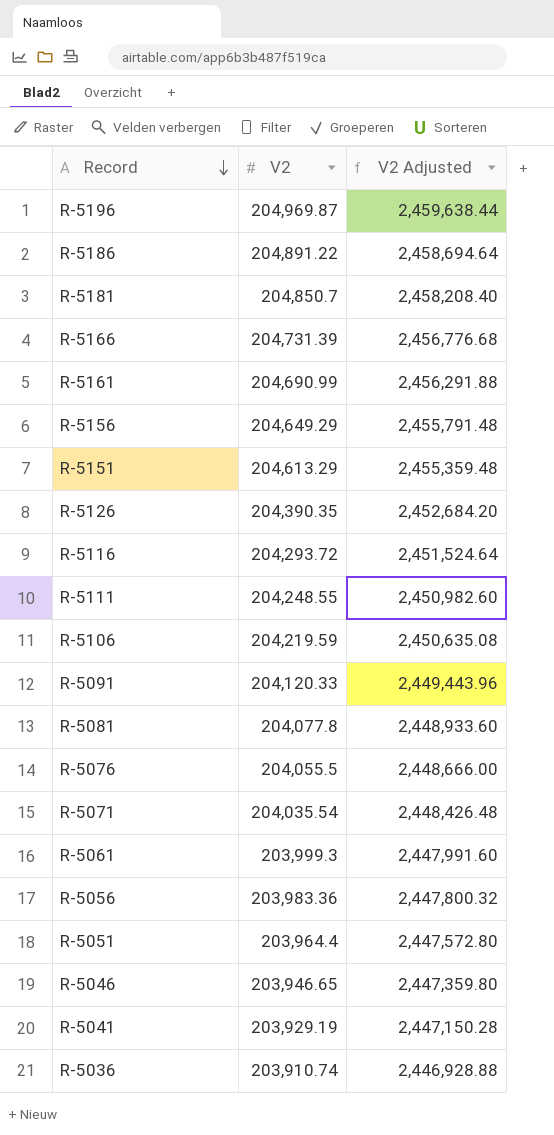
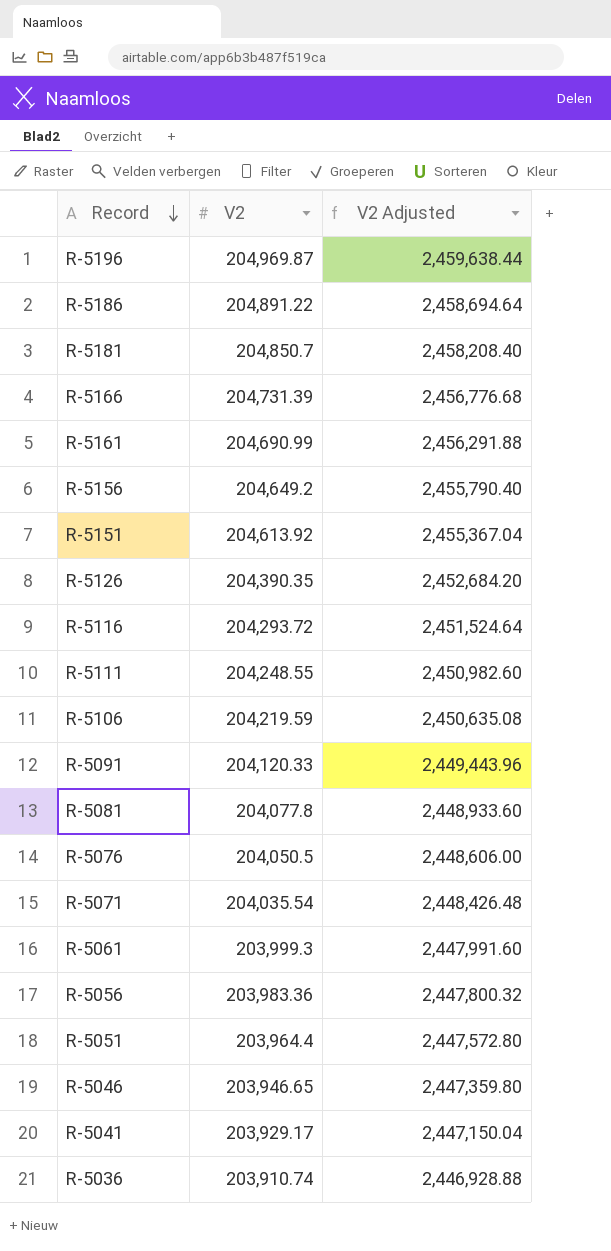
R-5156 | V2: 204,649.29 -> 204,649.2
R-5156 | V2 Adjusted: 2,455,791.48 -> 2,455,790.40
R-5151 | V2: 204,613.29 -> 204,613.92
R-5151 | V2 Adjusted: 2,455,359.48 -> 2,455,367.04
R-5076 | V2: 204,055.5 -> 204,050.5
R-5076 | V2 Adjusted: 2,448,666.00 -> 2,448,606.00
R-5041 | V2: 203,929.19 -> 203,929.17
R-5041 | V2 Adjusted: 2,447,150.28 -> 2,447,150.04

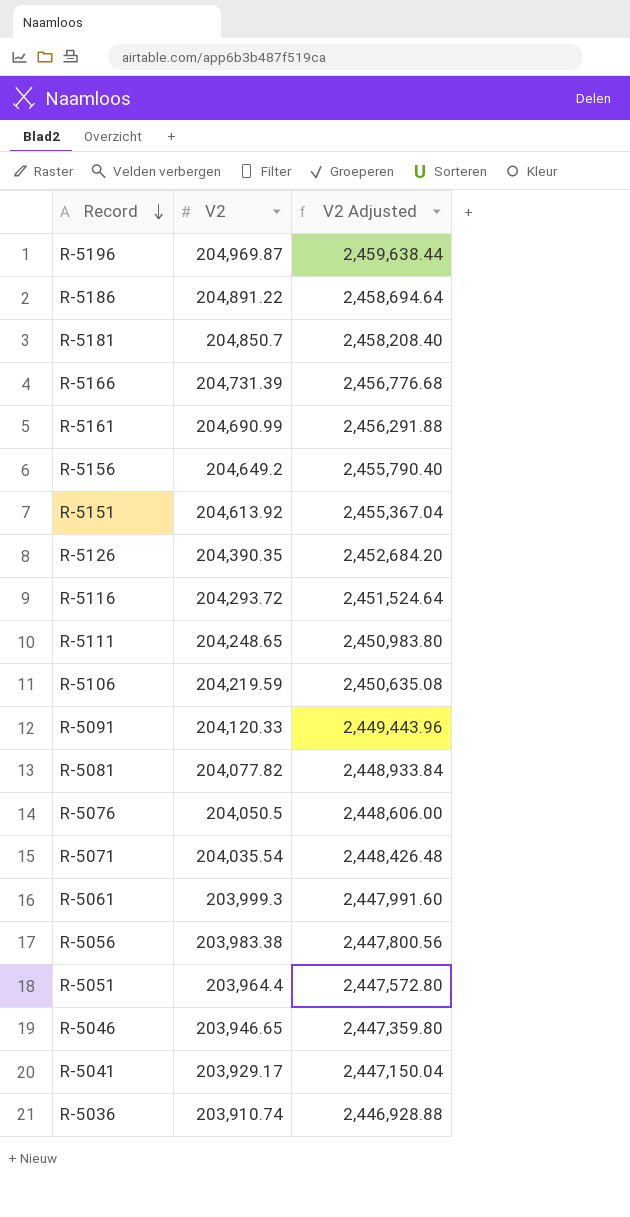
R-5111 | V2: 204,248.55 -> 204,248.65
R-5111 | V2 Adjusted: 2,450,982.60 -> 2,450,983.80
R-5081 | V2: 204,077.8 -> 204,077.82
R-5081 | V2 Adjusted: 2,448,933.60 -> 2,448,933.84
R-5056 | V2: 203,983.36 -> 203,983.38
R-5056 | V2 Adjusted: 2,447,800.32 -> 2,447,800.56

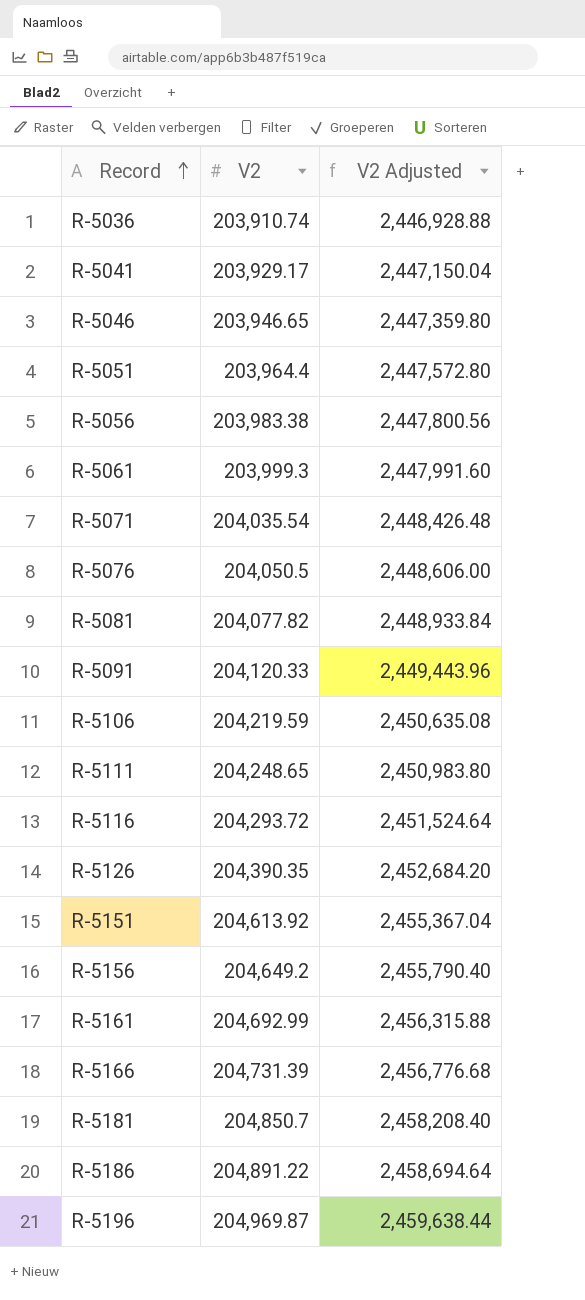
row order: Record descending -> Record ascending
R-5161 | V2: 204,690.99 -> 204,692.99
R-5161 | V2 Adjusted: 2,456,291.88 -> 2,456,315.88

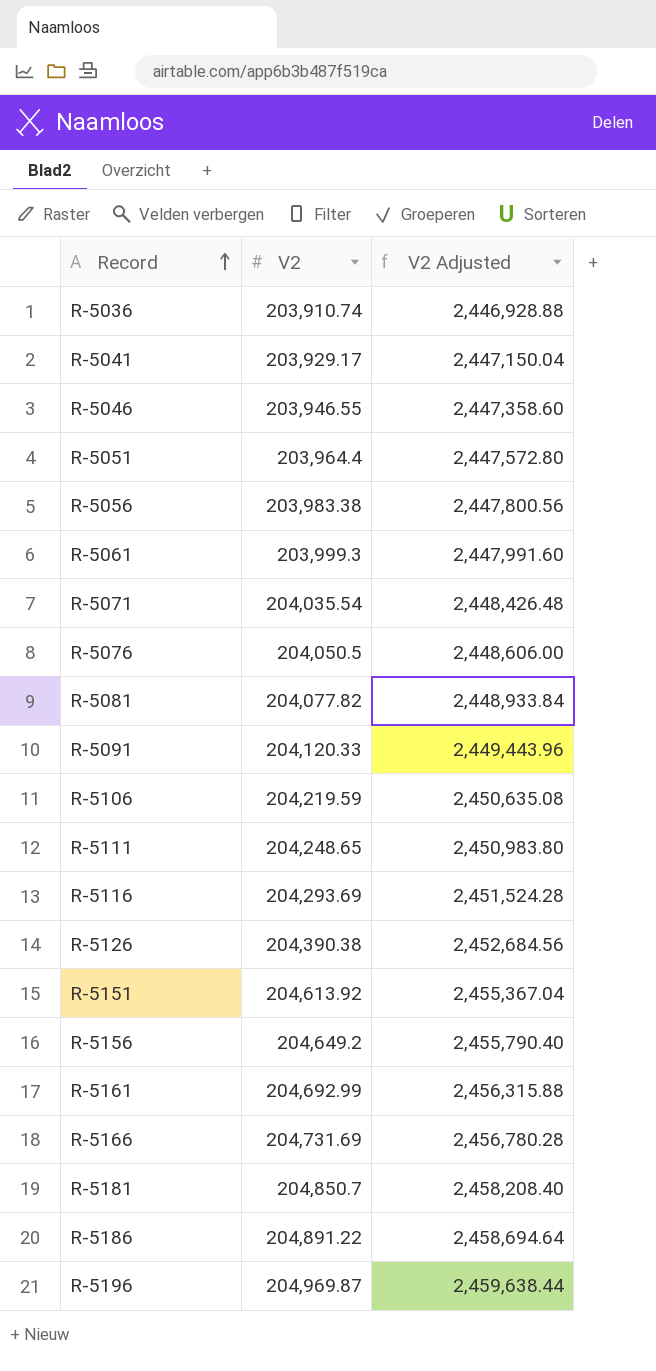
R-5046 | V2: 203,946.65 -> 203,946.55
R-5046 | V2 Adjusted: 2,447,359.80 -> 2,447,358.60
R-5116 | V2: 204,293.72 -> 204,293.69
R-5116 | V2 Adjusted: 2,451,524.64 -> 2,451,524.28
R-5126 | V2: 204,390.35 -> 204,390.38
R-5126 | V2 Adjusted: 2,452,684.20 -> 2,452,684.56
R-5166 | V2: 204,731.39 -> 204,731.69
R-5166 | V2 Adjusted: 2,456,776.68 -> 2,456,780.28

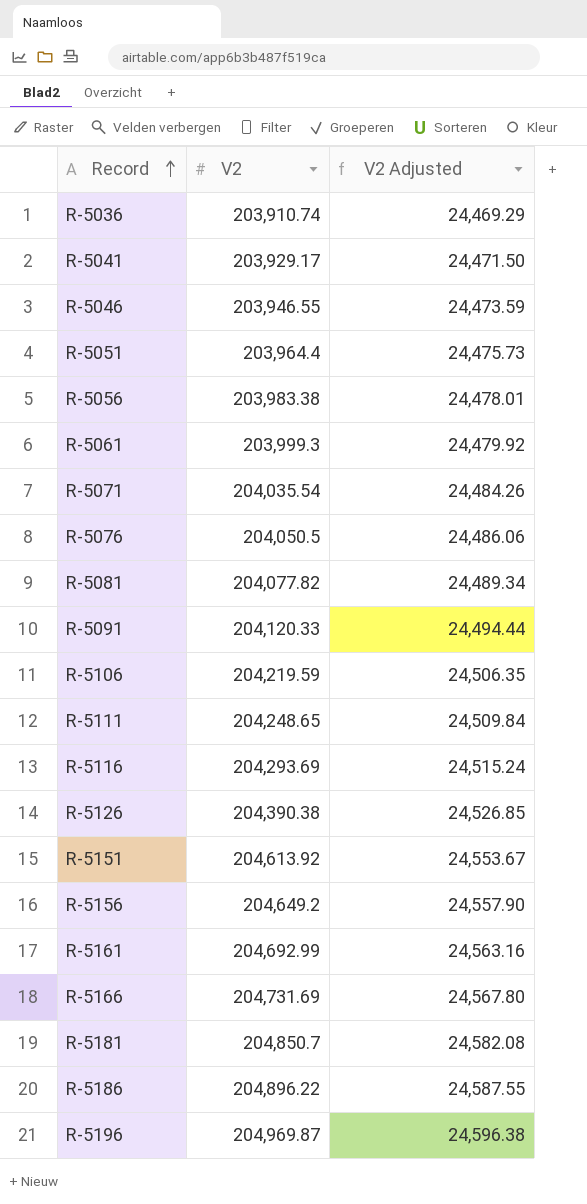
column V2 Adjusted | formula: [V2] * 12 -> [V2] * 0.12
R-5186 | V2: 204,891.22 -> 204,896.22

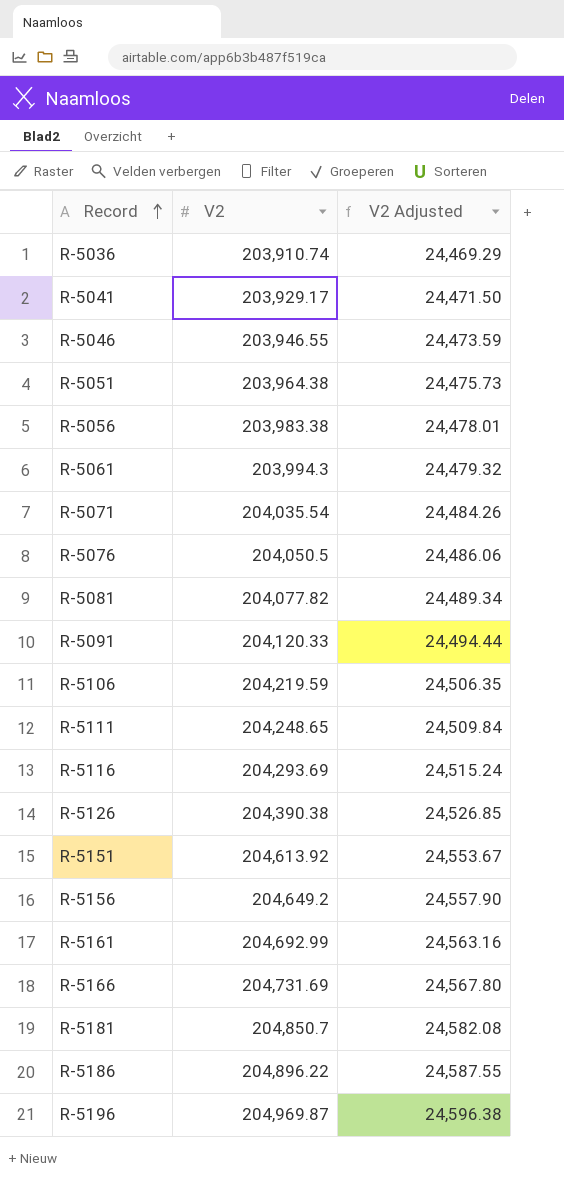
R-5051 | V2: 203,964.4 -> 203,964.38
R-5061 | V2: 203,999.3 -> 203,994.3
R-5061 | V2 Adjusted: 24,479.92 -> 24,479.32

